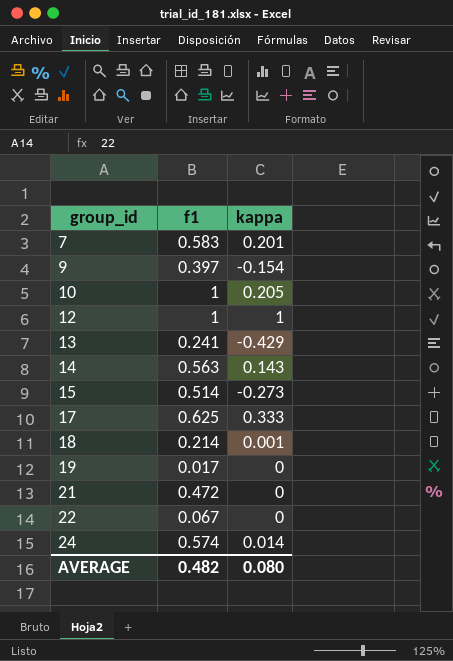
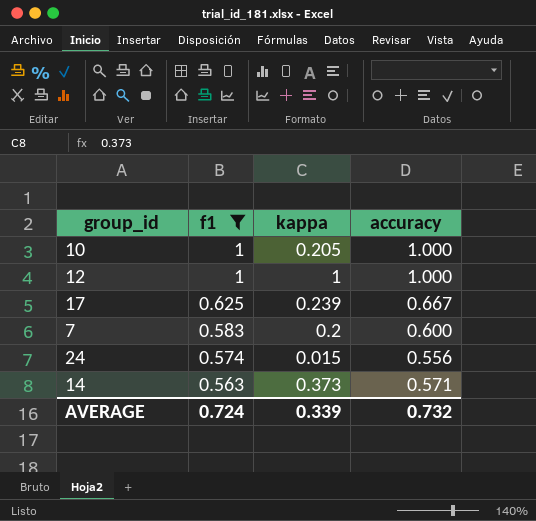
filter: none -> f1 >= 0.563
row order: group_id ascending -> f1 descending
column accuracy | position: none -> 4
17 | kappa: 0.333 -> 0.239
7 | kappa: 0.201 -> 0.2
24 | kappa: 0.014 -> 0.015
14 | kappa: 0.143 -> 0.373
AVERAGE | f1: 0.482 -> 0.724
AVERAGE | kappa: 0.080 -> 0.339

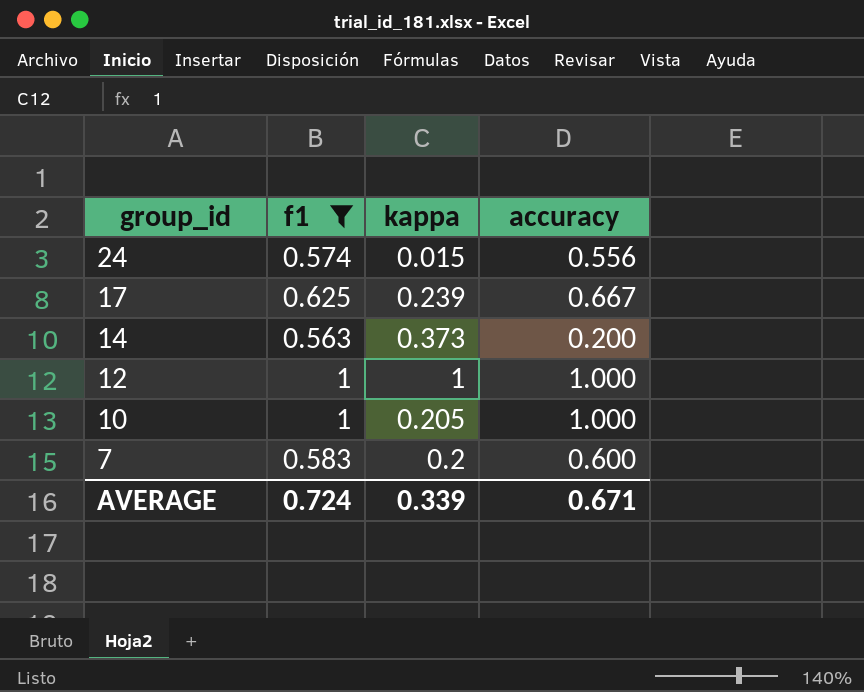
row order: f1 descending -> group_id descending
14 | accuracy: 0.571 -> 0.200
AVERAGE | accuracy: 0.732 -> 0.671

